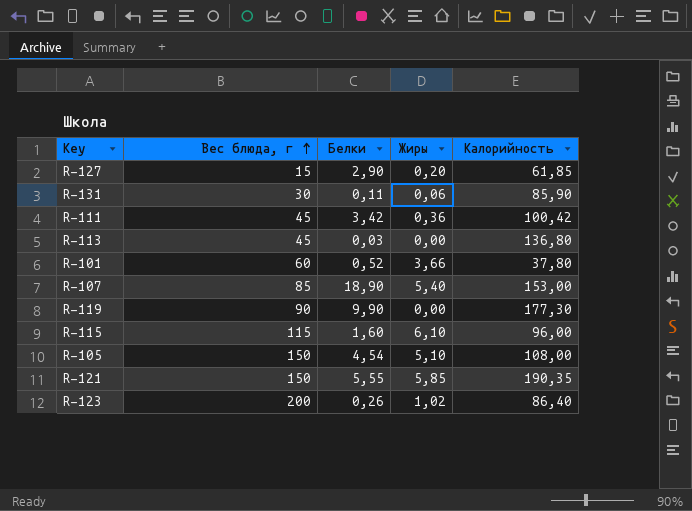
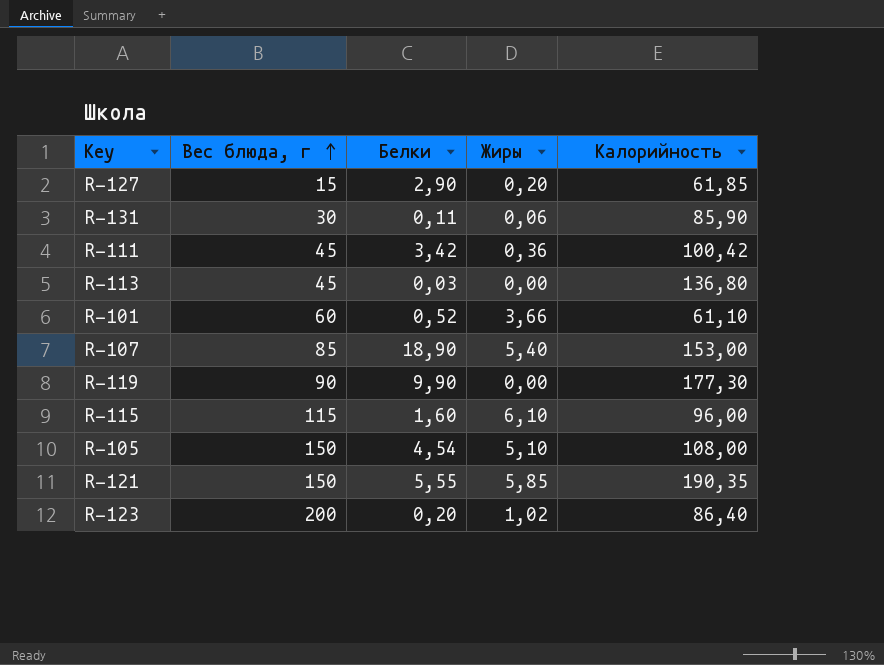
R-101 | Калорийность: 37,80 -> 61,10
R-123 | Белки: 0,26 -> 0,20

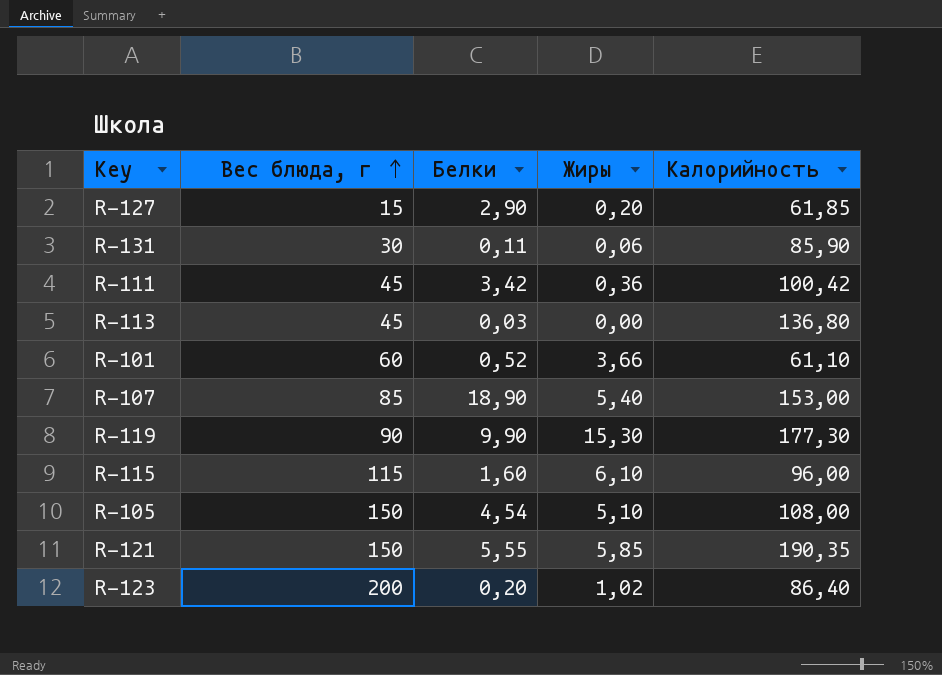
R-119 | Жиры: 0,00 -> 15,30

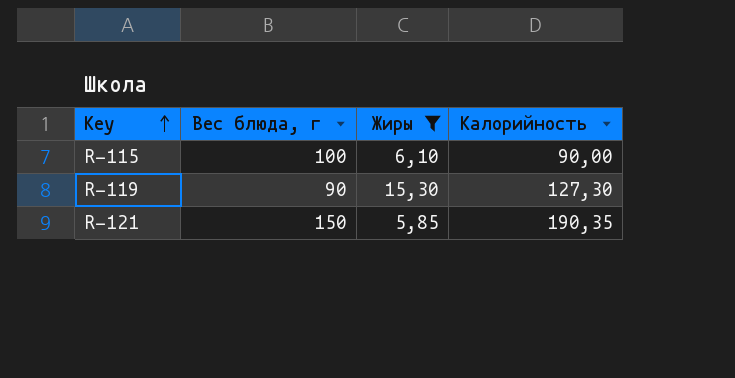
filter: none -> Жиры >= 5,85
row order: Вес блюда, г ascending -> Key ascending
column Белки | position: 3 -> none
R-115 | Вес блюда, г: 115 -> 100
R-115 | Калорийность: 96,00 -> 90,00
R-119 | Калорийность: 177,30 -> 127,30

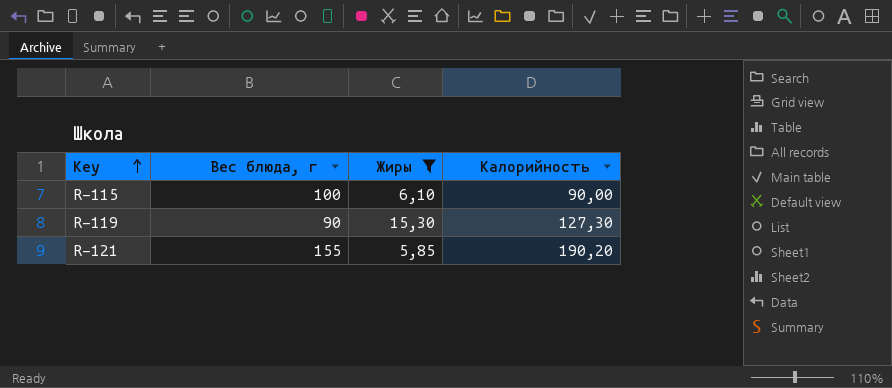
R-121 | Вес блюда, г: 150 -> 155
R-121 | Калорийность: 190,35 -> 190,20

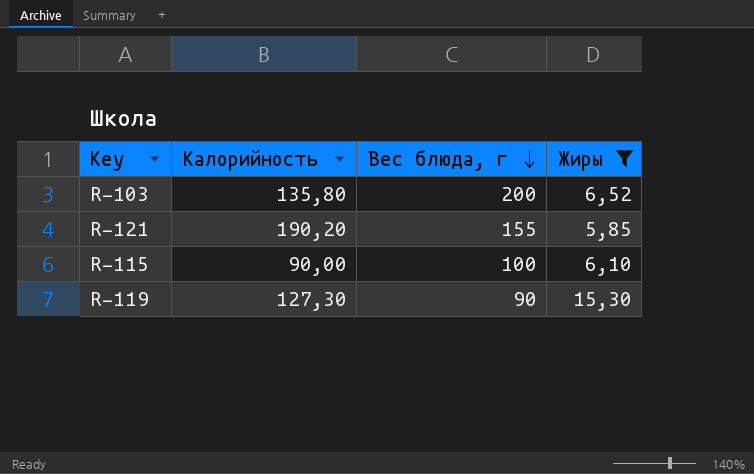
row order: Key ascending -> Вес блюда, г descending
column Калорийность | position: 4 -> 2
row R-103: none -> 135,80 | 200 | 6,52

